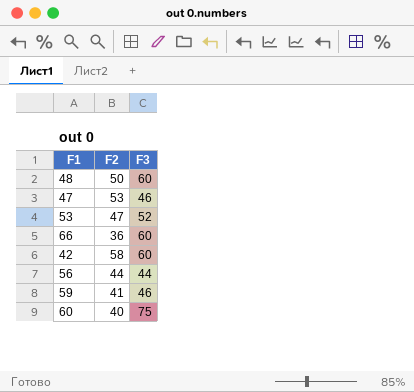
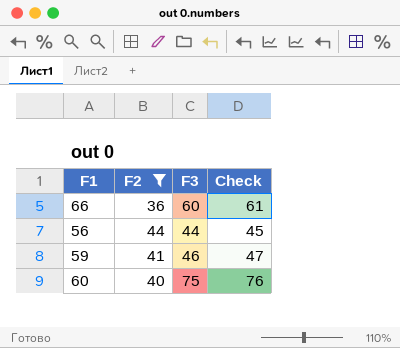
filter: none -> F2 <= 44
column Check | formula: none -> [F3] + 1

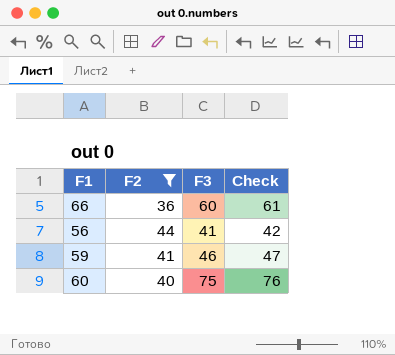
56 | F3: 44 -> 41
56 | Check: 45 -> 42

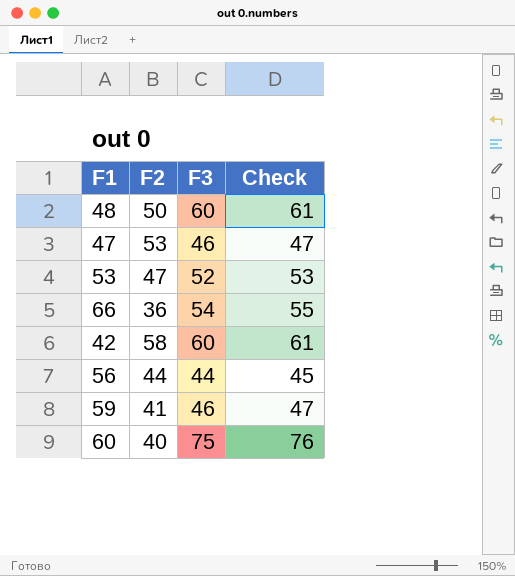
filter: F2 <= 44 -> none
66 | F3: 60 -> 54
66 | Check: 61 -> 55
56 | F3: 41 -> 44
56 | Check: 42 -> 45

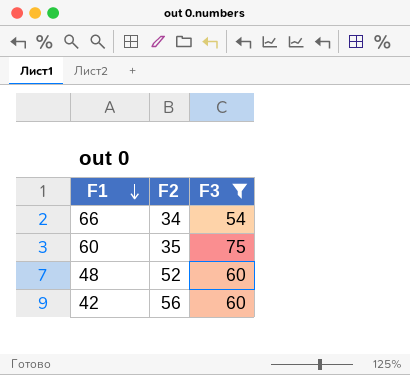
filter: none -> F3 >= 54
row order: none -> F1 descending
column Check | formula: [F3] + 1 -> none
66 | F2: 36 -> 34
60 | F2: 40 -> 35
48 | F2: 50 -> 52
42 | F2: 58 -> 56

